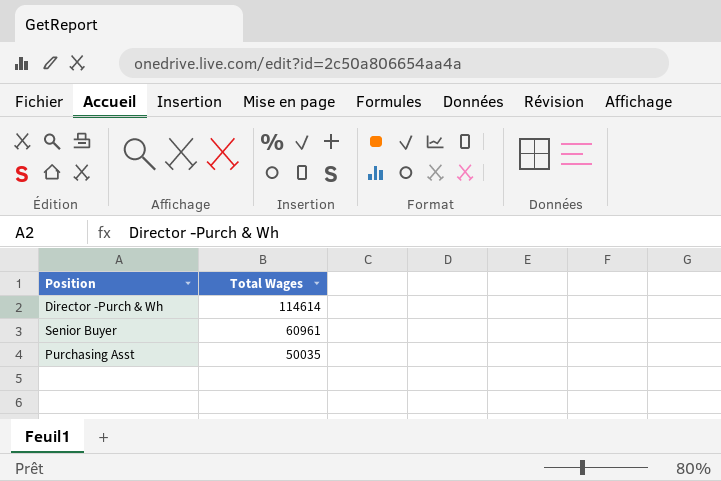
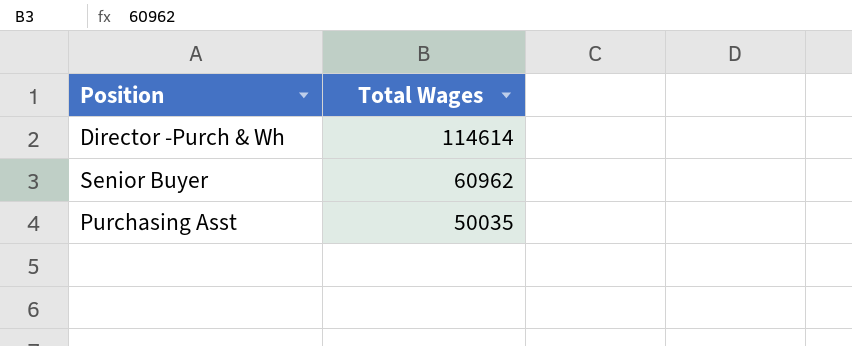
Senior Buyer | Total Wages: 60961 -> 60962

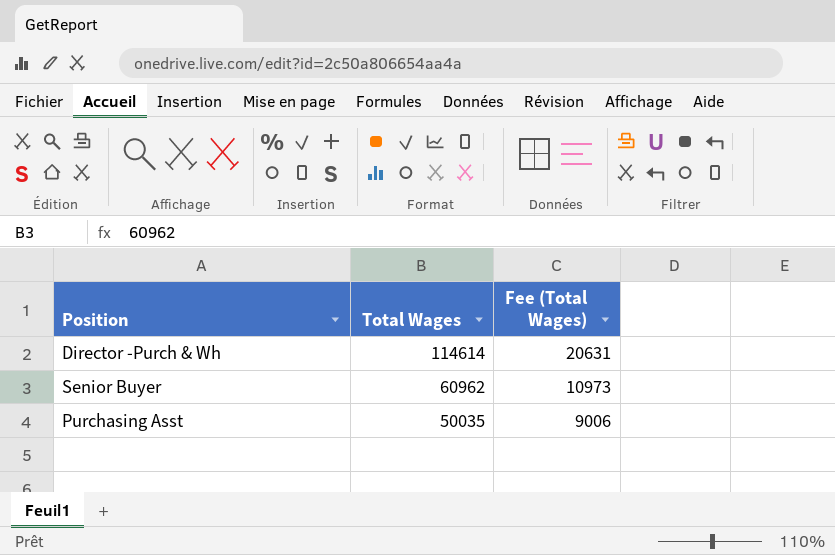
column Fee (Total Wages) | formula: none -> [Total Wages] * 0.18

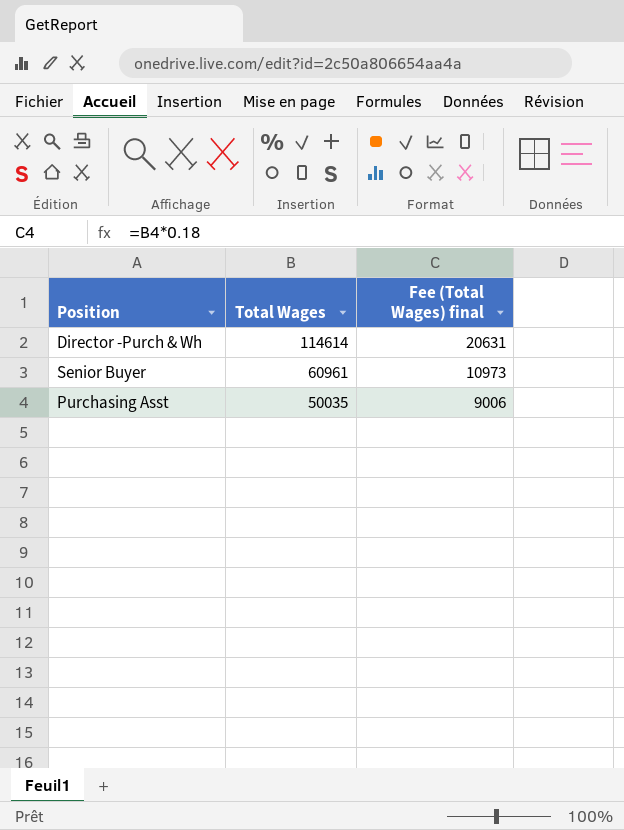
column name: Fee (Total Wages) -> Fee (Total Wages) final
Senior Buyer | Total Wages: 60962 -> 60961

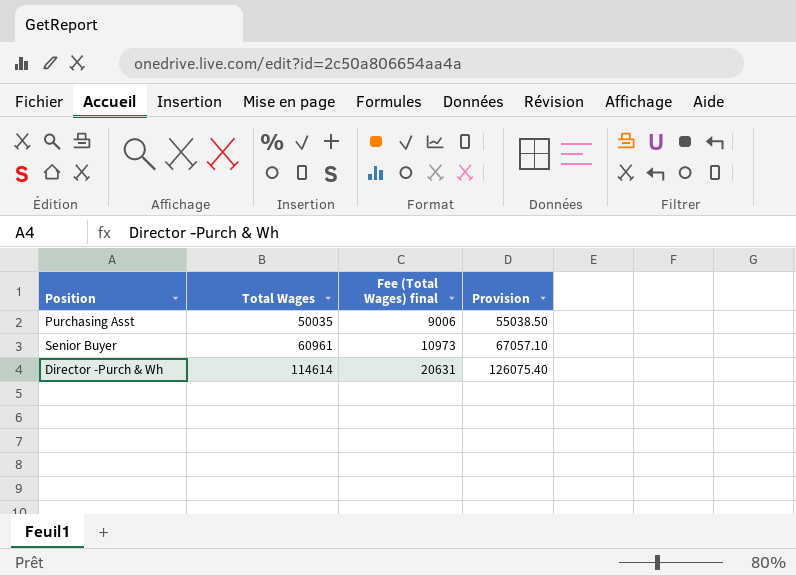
row order: Total Wages descending -> Total Wages ascending
column Provision | formula: none -> [Total Wages] * 1.1

